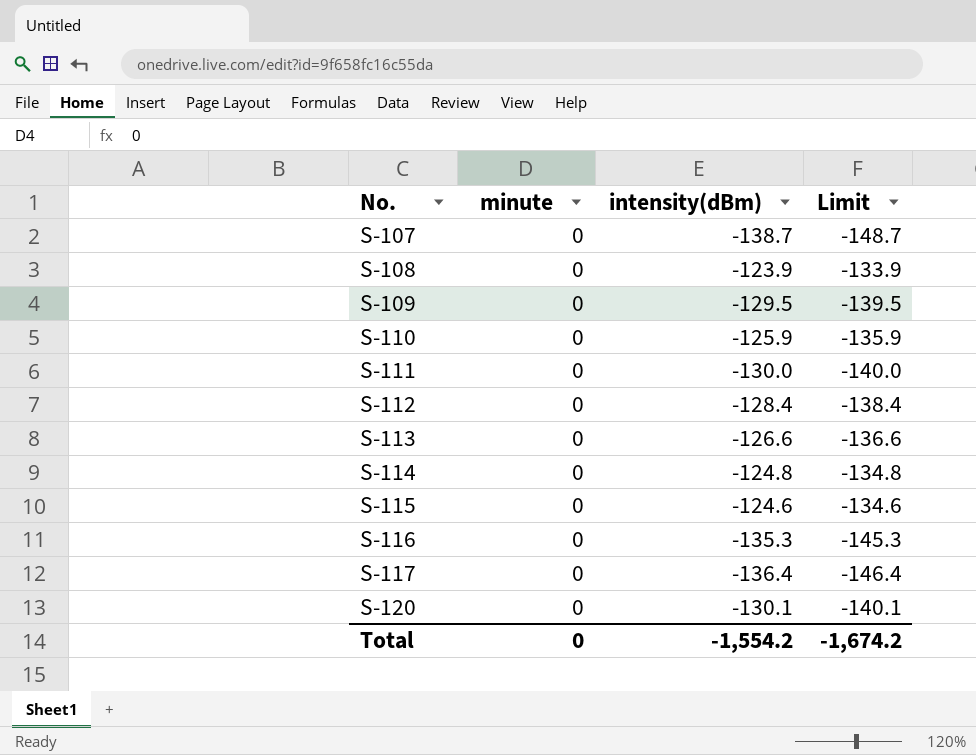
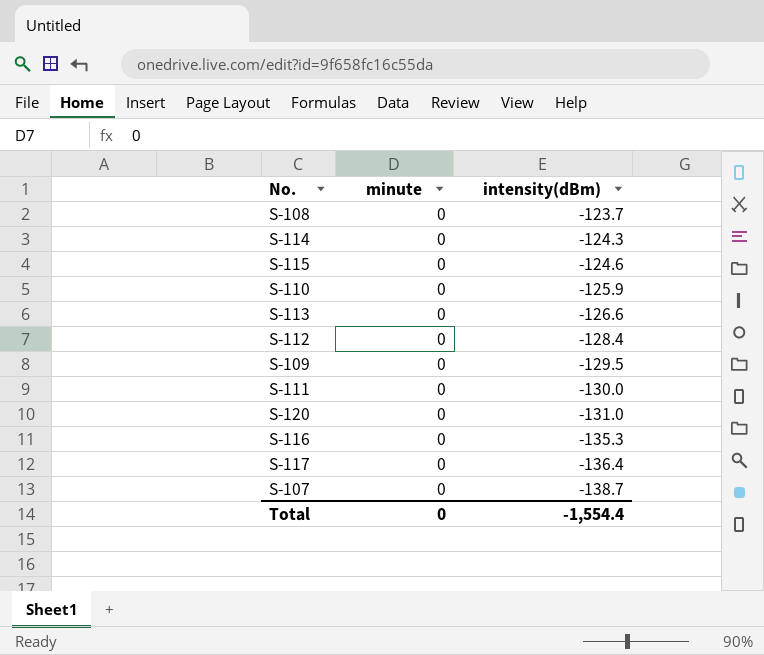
row order: No. ascending -> intensity(dBm) descending
column Limit | formula: [intensity(dBm)] - 10 -> none
S-108 | intensity(dBm): -123.9 -> -123.7
S-114 | intensity(dBm): -124.8 -> -124.3
S-120 | intensity(dBm): -130.1 -> -131.0
Total | intensity(dBm): -1,554.2 -> -1,554.4

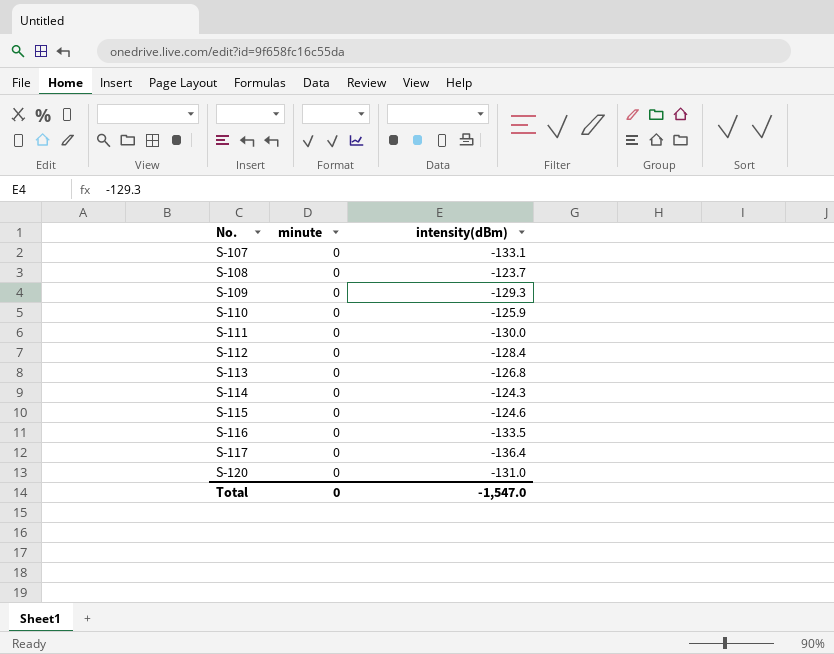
row order: intensity(dBm) descending -> No. ascending
S-107 | intensity(dBm): -138.7 -> -133.1
S-109 | intensity(dBm): -129.5 -> -129.3
S-113 | intensity(dBm): -126.6 -> -126.8
S-116 | intensity(dBm): -135.3 -> -133.5
Total | intensity(dBm): -1,554.4 -> -1,547.0

